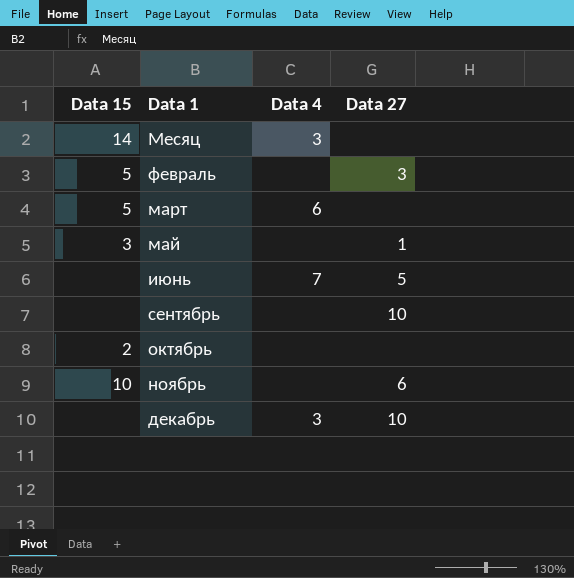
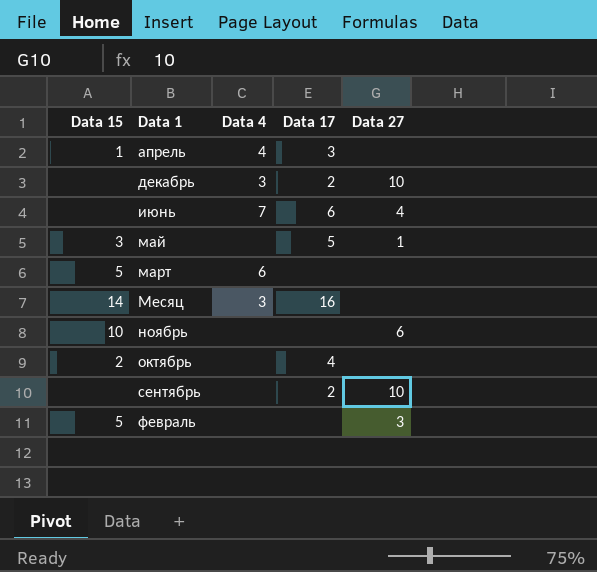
row order: none -> Data 1 ascending
column Data 17 | position: none -> 4
row апрель: none -> 1 | 4 | 3 | none
июнь | Data 27: 5 -> 4

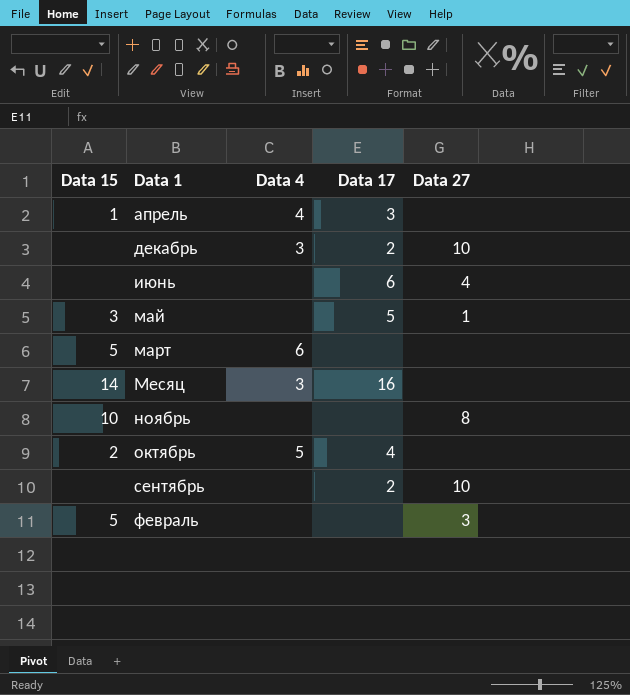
июнь | Data 4: 7 -> none
ноябрь | Data 27: 6 -> 8
октябрь | Data 4: none -> 5

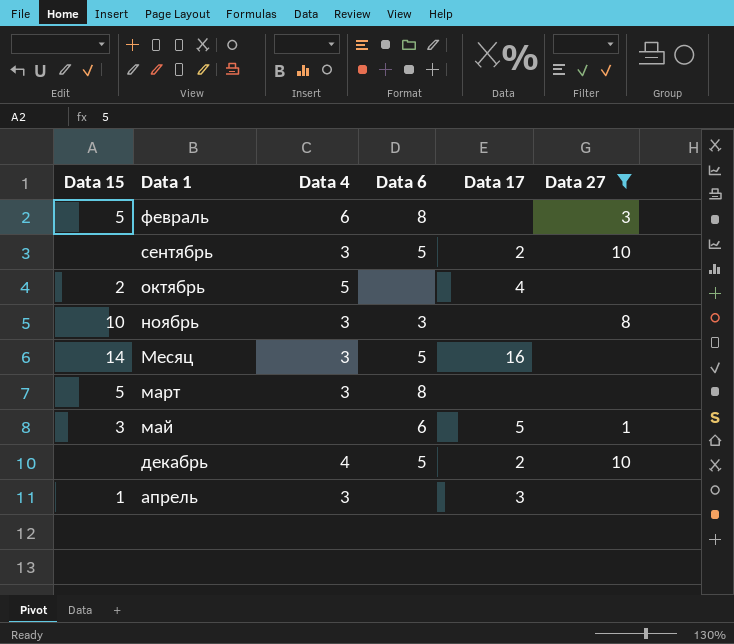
filter: none -> Data 27 != 4
row order: Data 1 ascending -> Data 1 descending
column Data 6 | position: none -> 4
февраль | Data 4: none -> 6
сентябрь | Data 4: none -> 3
ноябрь | Data 4: none -> 3
март | Data 4: 6 -> 3
декабрь | Data 4: 3 -> 4
апрель | Data 4: 4 -> 3

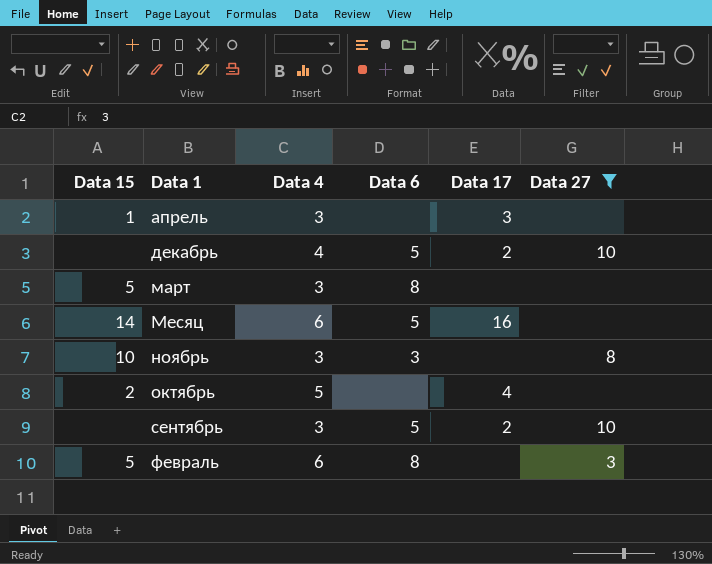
row order: Data 1 descending -> Data 1 ascending
row май: 3 | none | 6 | 5 | 1 -> none
Месяц | Data 4: 3 -> 6

